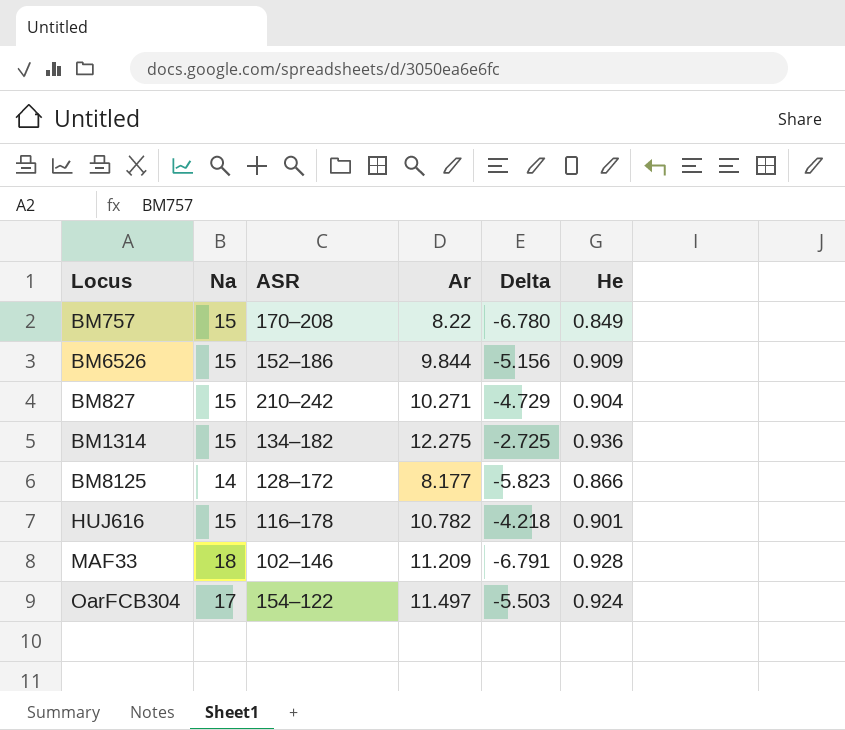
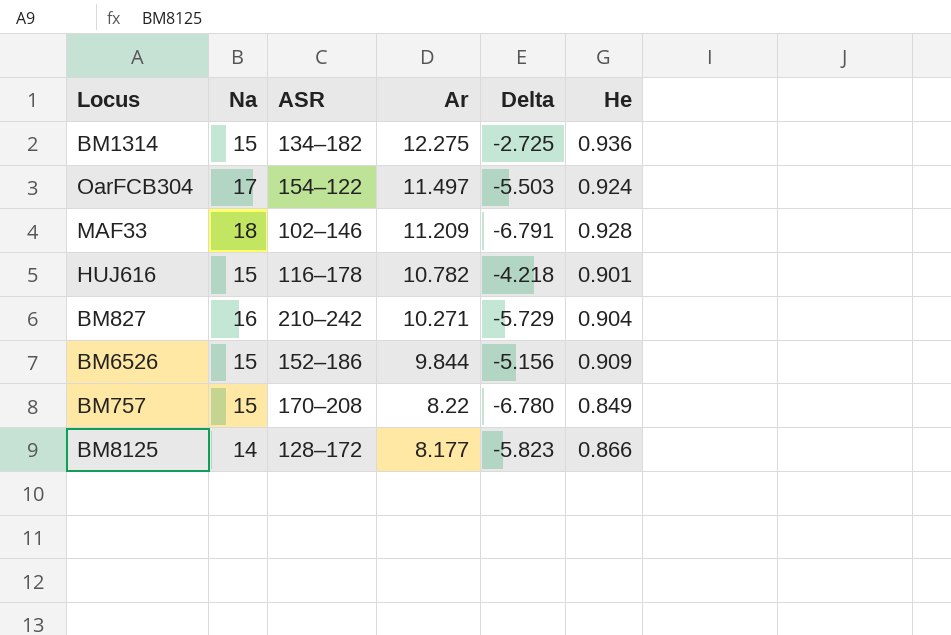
row order: none -> Ar descending
BM827 | Na: 15 -> 16
BM827 | Delta: -4.729 -> -5.729

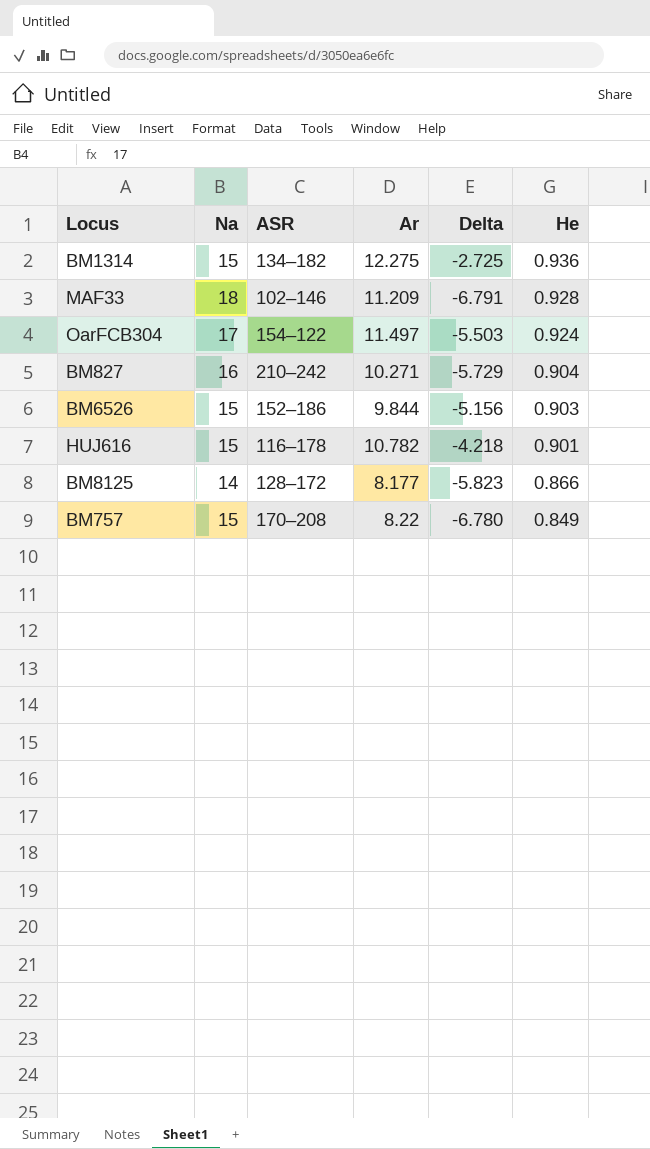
row order: Ar descending -> He descending
BM6526 | He: 0.909 -> 0.903

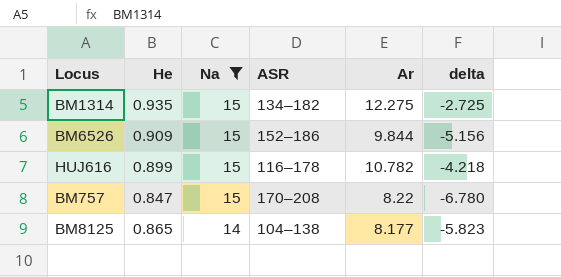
filter: none -> Na <= 15
row order: He descending -> Na descending
column He | position: 6 -> 2
column name: Delta -> delta
BM1314 | He: 0.936 -> 0.935
BM6526 | He: 0.903 -> 0.909
HUJ616 | He: 0.901 -> 0.899
BM757 | He: 0.849 -> 0.847
BM8125 | He: 0.866 -> 0.865
BM8125 | ASR: 128–172 -> 104–138

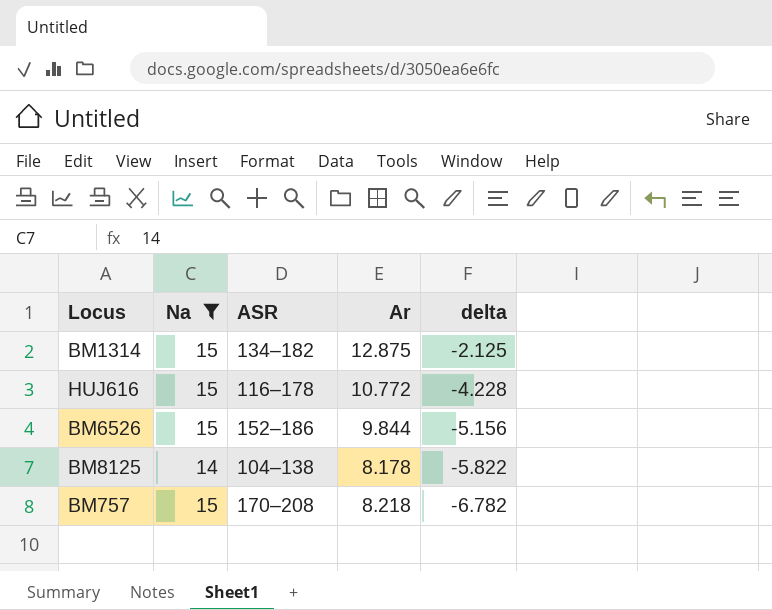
row order: Na descending -> delta descending
column He | position: 2 -> none
BM1314 | Ar: 12.275 -> 12.875
BM1314 | delta: -2.725 -> -2.125
HUJ616 | Ar: 10.782 -> 10.772
HUJ616 | delta: -4.218 -> -4.228
BM8125 | Ar: 8.177 -> 8.178
BM8125 | delta: -5.823 -> -5.822
BM757 | Ar: 8.22 -> 8.218
BM757 | delta: -6.780 -> -6.782

